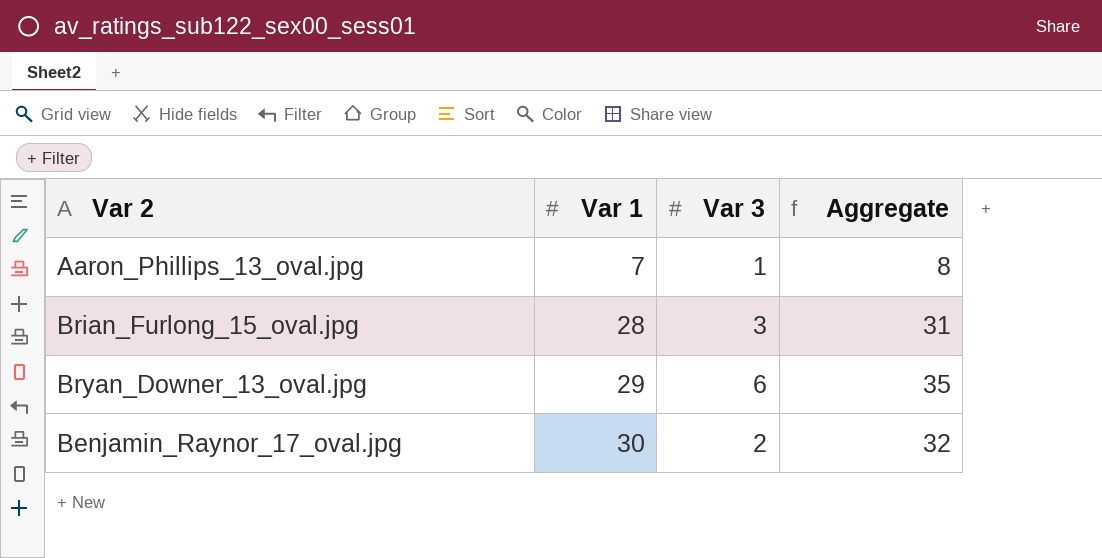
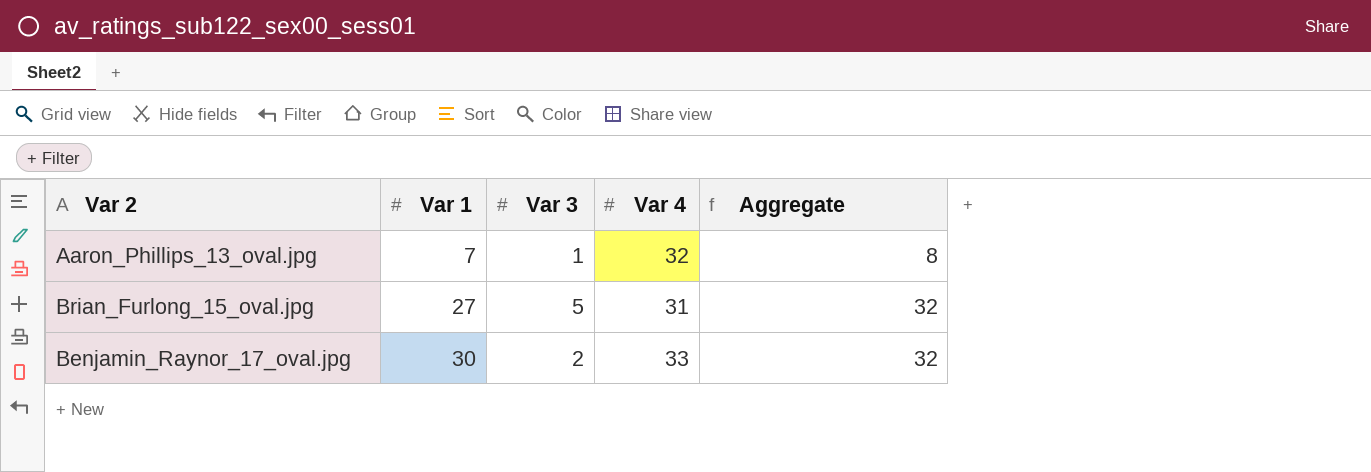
column Var 4 | position: none -> 4
row Bryan_Downer_13_oval.jpg: 29 | 6 | 35 -> none
Brian_Furlong_15_oval.jpg | Var 1: 28 -> 27
Brian_Furlong_15_oval.jpg | Var 3: 3 -> 5
Brian_Furlong_15_oval.jpg | Aggregate: 31 -> 32

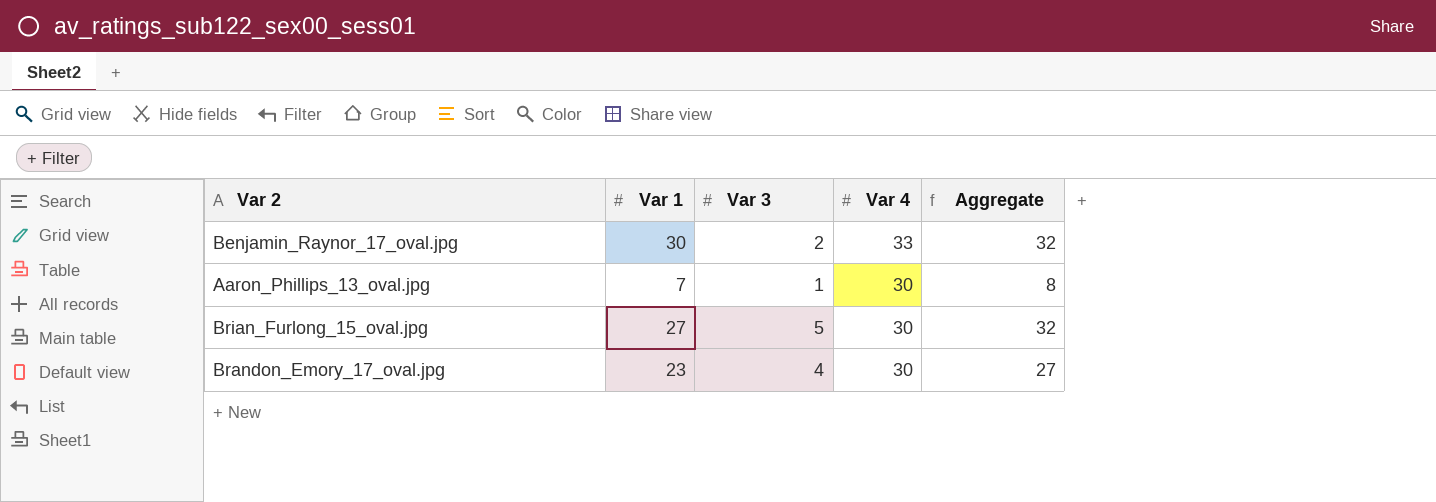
row order: Var 1 ascending -> Var 4 descending
Aaron_Phillips_13_oval.jpg | Var 4: 32 -> 30
Brian_Furlong_15_oval.jpg | Var 4: 31 -> 30
row Brandon_Emory_17_oval.jpg: none -> 23 | 4 | 30 | 27

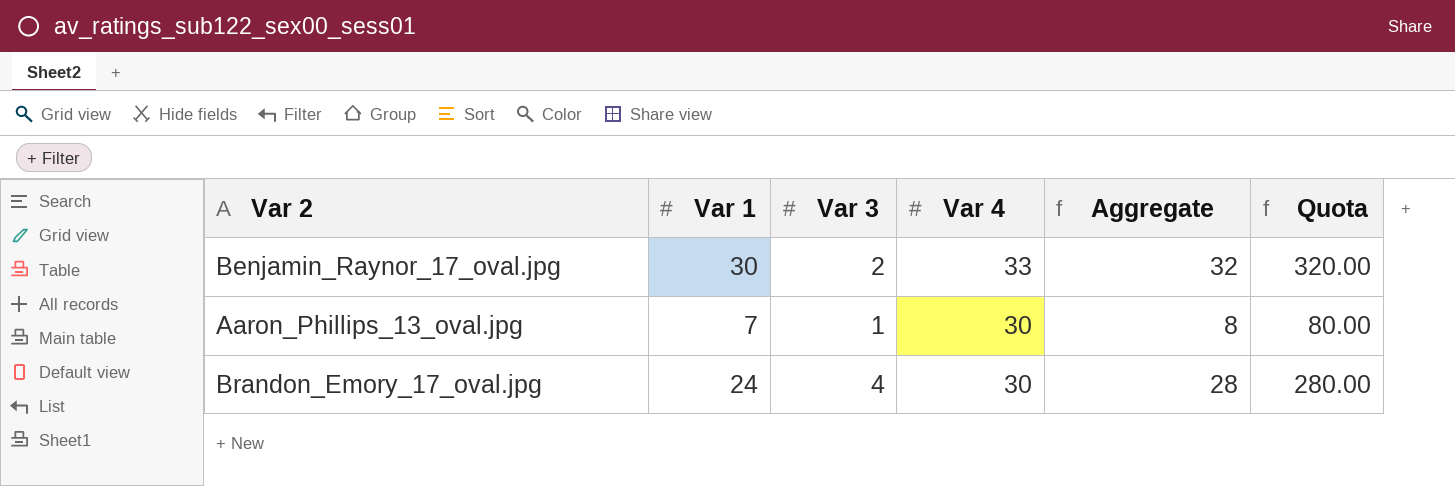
column Quota | formula: none -> [Aggregate] * 10
row Brian_Furlong_15_oval.jpg: 27 | 5 | 30 | 32 -> none
Brandon_Emory_17_oval.jpg | Var 1: 23 -> 24
Brandon_Emory_17_oval.jpg | Aggregate: 27 -> 28

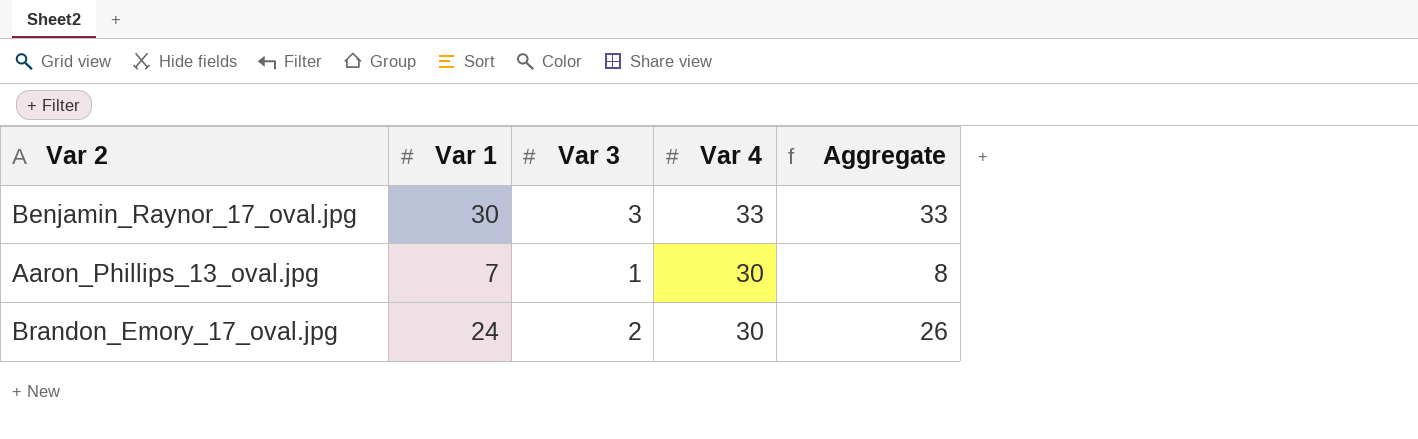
column Quota | formula: [Aggregate] * 10 -> none
Benjamin_Raynor_17_oval.jpg | Var 3: 2 -> 3
Benjamin_Raynor_17_oval.jpg | Aggregate: 32 -> 33
Brandon_Emory_17_oval.jpg | Var 3: 4 -> 2
Brandon_Emory_17_oval.jpg | Aggregate: 28 -> 26

